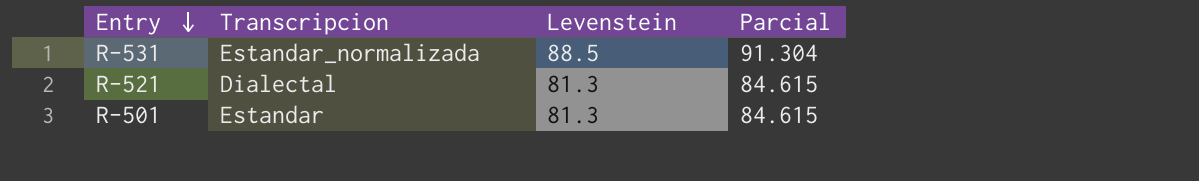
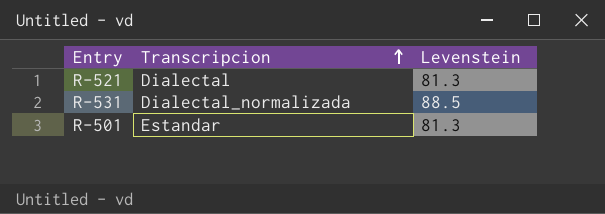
row order: Entry descending -> Transcripcion ascending
column Parcial | position: 4 -> none
R-531 | Transcripcion: Estandar_normalizada -> Dialectal_normalizada

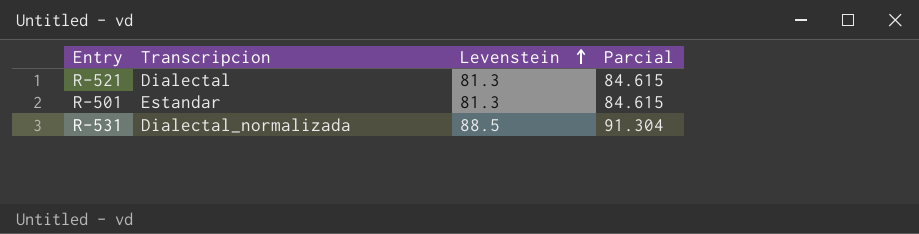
row order: Transcripcion ascending -> Levenstein ascending
column Parcial | position: none -> 4

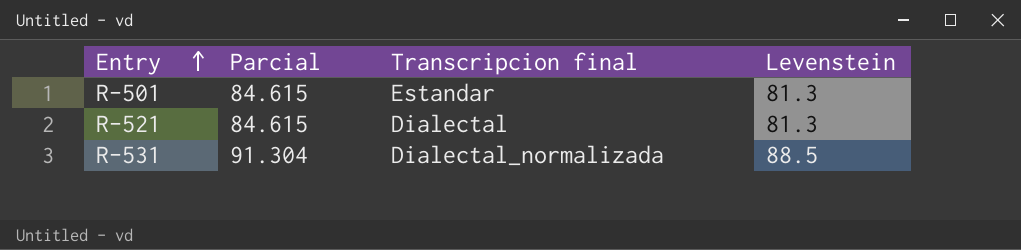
row order: Levenstein ascending -> Entry ascending
column Parcial | position: 4 -> 2
column name: Transcripcion -> Transcripcion final

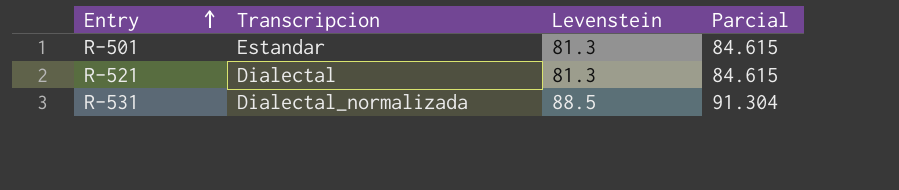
column name: Transcripcion final -> Transcripcion
column Parcial | position: 2 -> 4

